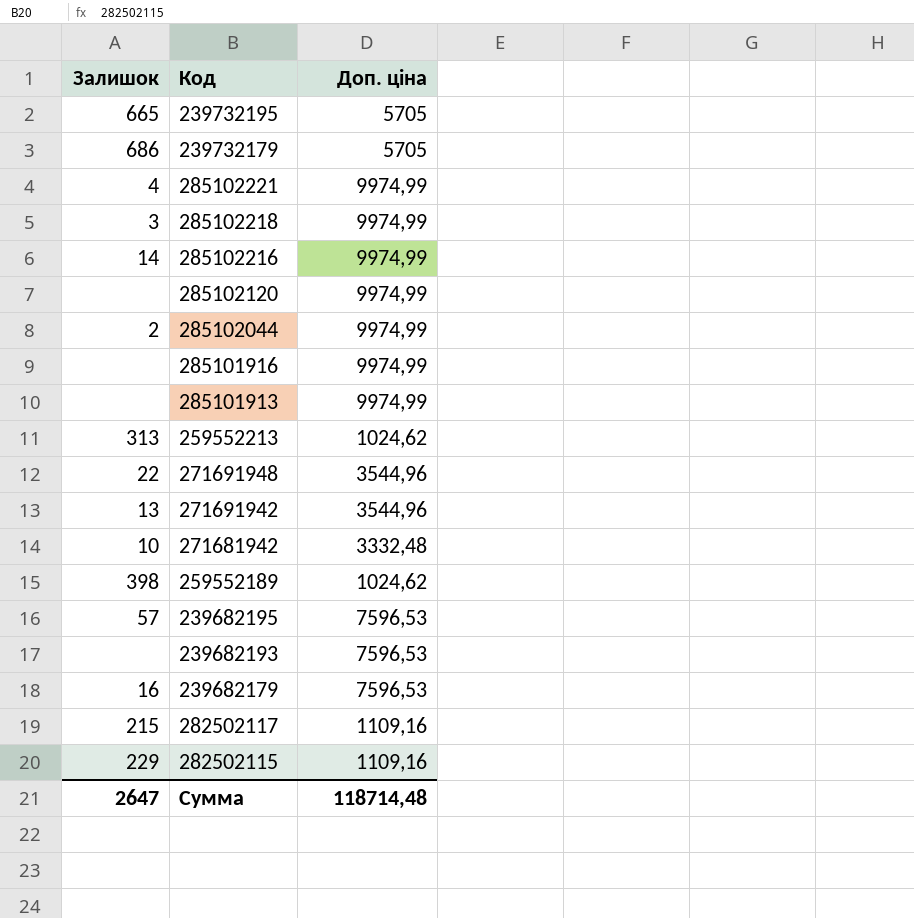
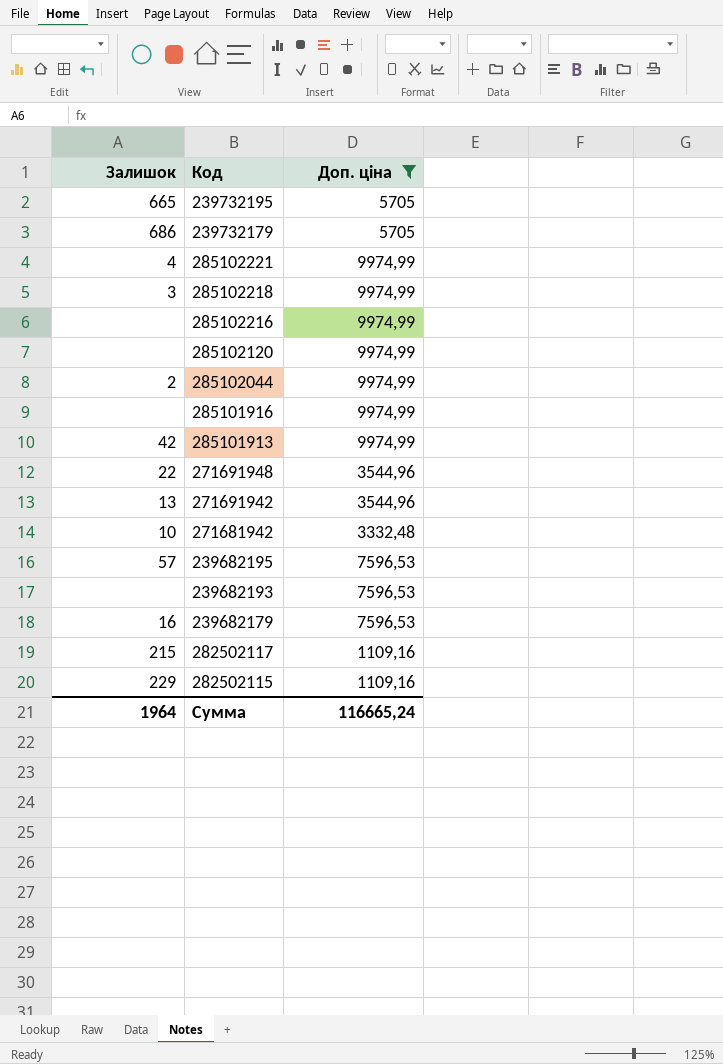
filter: none -> Доп. ціна != 1024,62
285102216 | Залишок: 14 -> none
285101913 | Залишок: none -> 42
Сумма | Залишок: 2647 -> 1964
Сумма | Доп. ціна: 118714,48 -> 116665,24

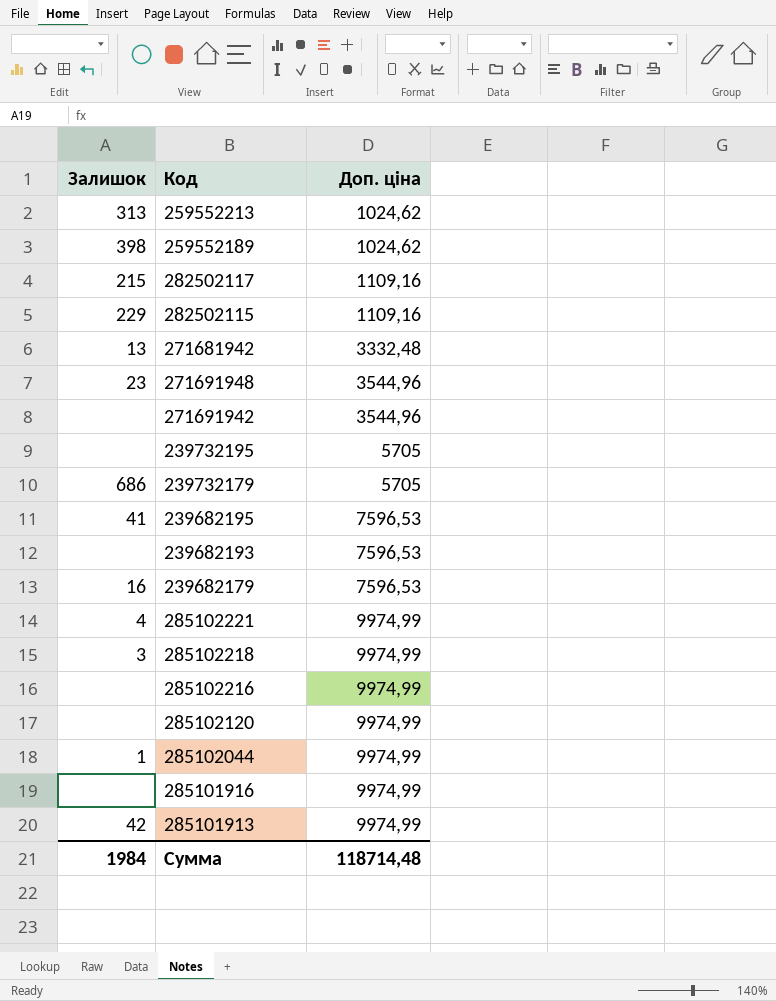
filter: Доп. ціна != 1024,62 -> none
row order: none -> Доп. ціна ascending
271681942 | Залишок: 10 -> 13
271691948 | Залишок: 22 -> 23
271691942 | Залишок: 13 -> none
239732195 | Залишок: 665 -> none
239682195 | Залишок: 57 -> 41
285102044 | Залишок: 2 -> 1
Сумма | Залишок: 1964 -> 1984
Сумма | Доп. ціна: 116665,24 -> 118714,48

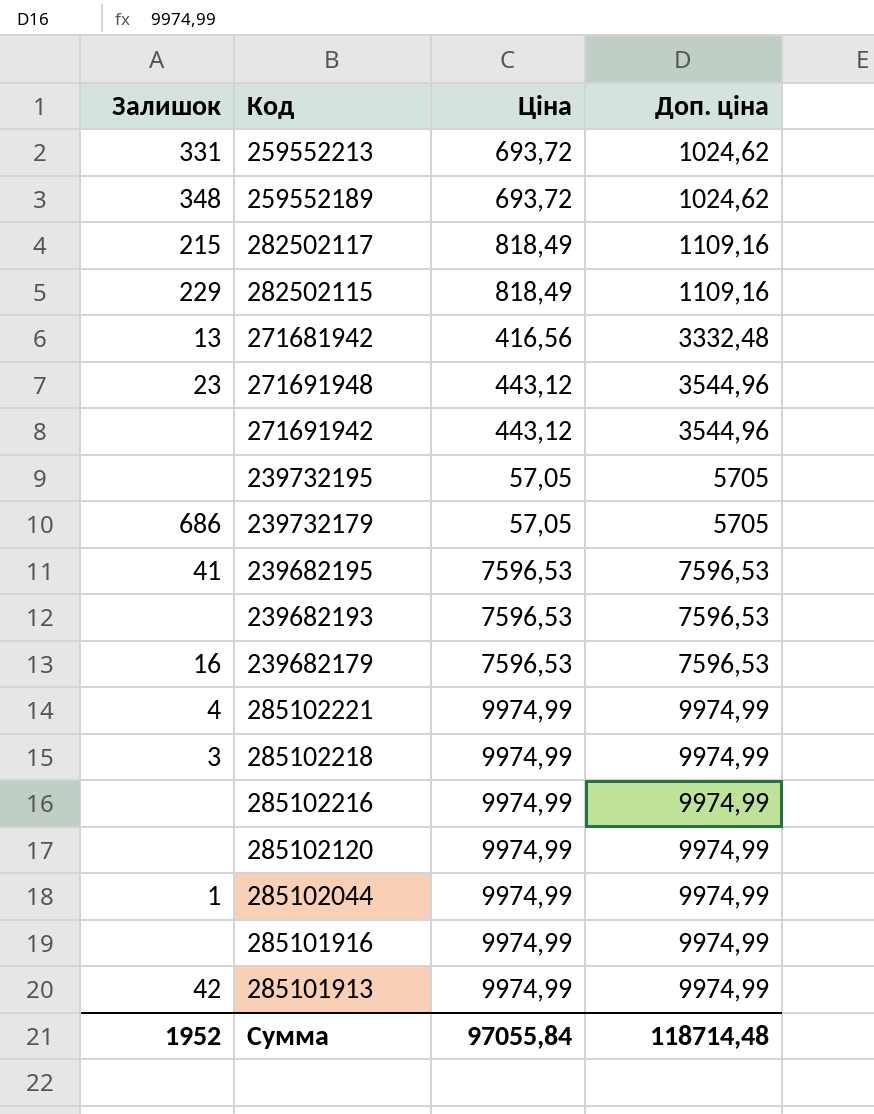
column Ціна | position: none -> 3
259552213 | Залишок: 313 -> 331
259552189 | Залишок: 398 -> 348
Сумма | Залишок: 1984 -> 1952

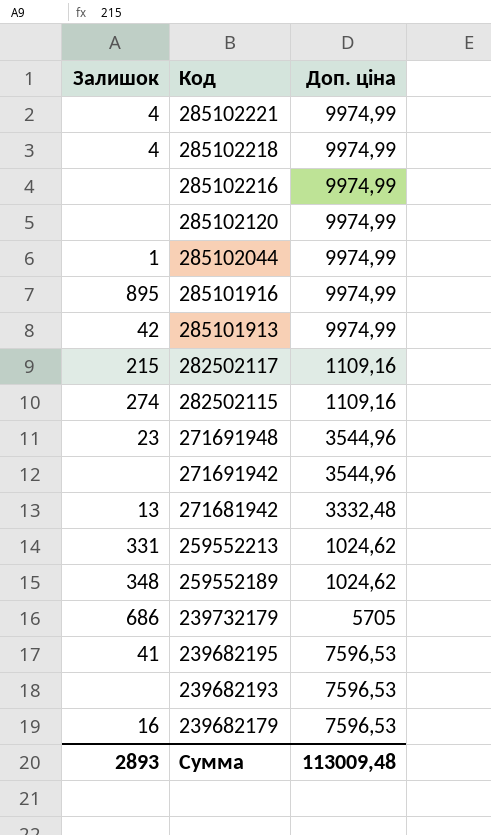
row order: Доп. ціна ascending -> Код descending
column Ціна | position: 3 -> none
row 239732195: none | 57,05 | 5705 -> none
285102218 | Залишок: 3 -> 4
285101916 | Залишок: none -> 895
282502115 | Залишок: 229 -> 274
Сумма | Залишок: 1952 -> 2893
Сумма | Доп. ціна: 118714,48 -> 113009,48

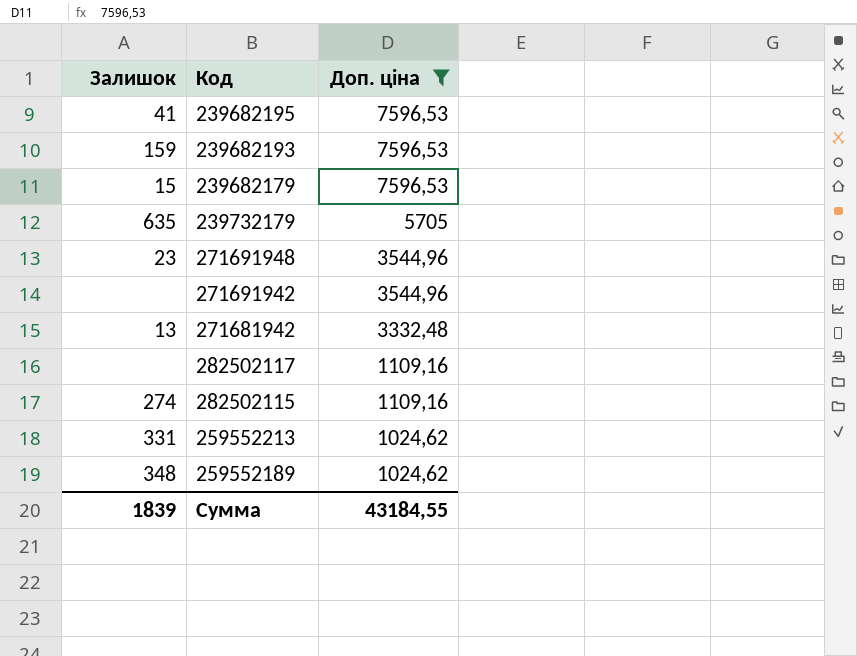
filter: none -> Доп. ціна != 9974,99
row order: Код descending -> Доп. ціна descending
239682193 | Залишок: none -> 159
239682179 | Залишок: 16 -> 15
239732179 | Залишок: 686 -> 635
282502117 | Залишок: 215 -> none
Сумма | Залишок: 2893 -> 1839
Сумма | Доп. ціна: 113009,48 -> 43184,55

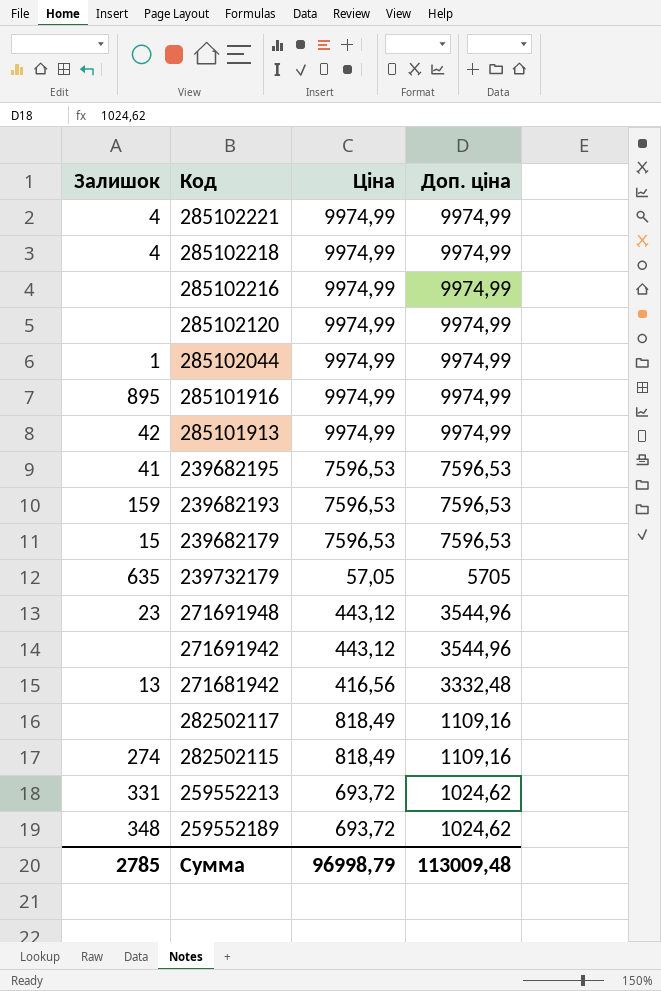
filter: Доп. ціна != 9974,99 -> none
column Ціна | position: none -> 3
Сумма | Залишок: 1839 -> 2785
Сумма | Доп. ціна: 43184,55 -> 113009,48

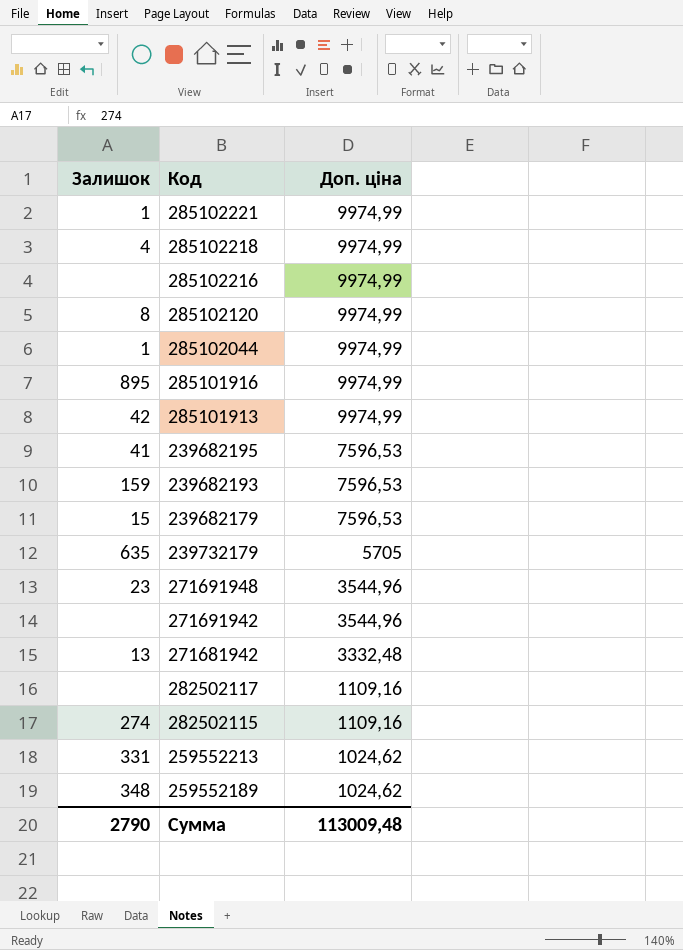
column Ціна | position: 3 -> none
285102221 | Залишок: 4 -> 1
285102120 | Залишок: none -> 8
Сумма | Залишок: 2785 -> 2790

